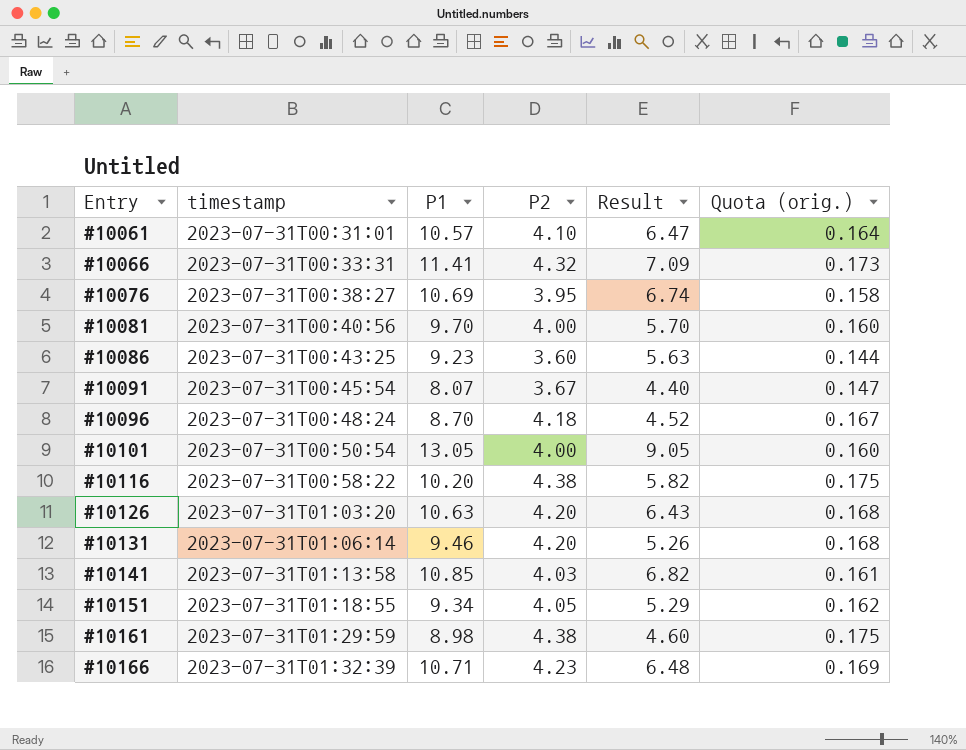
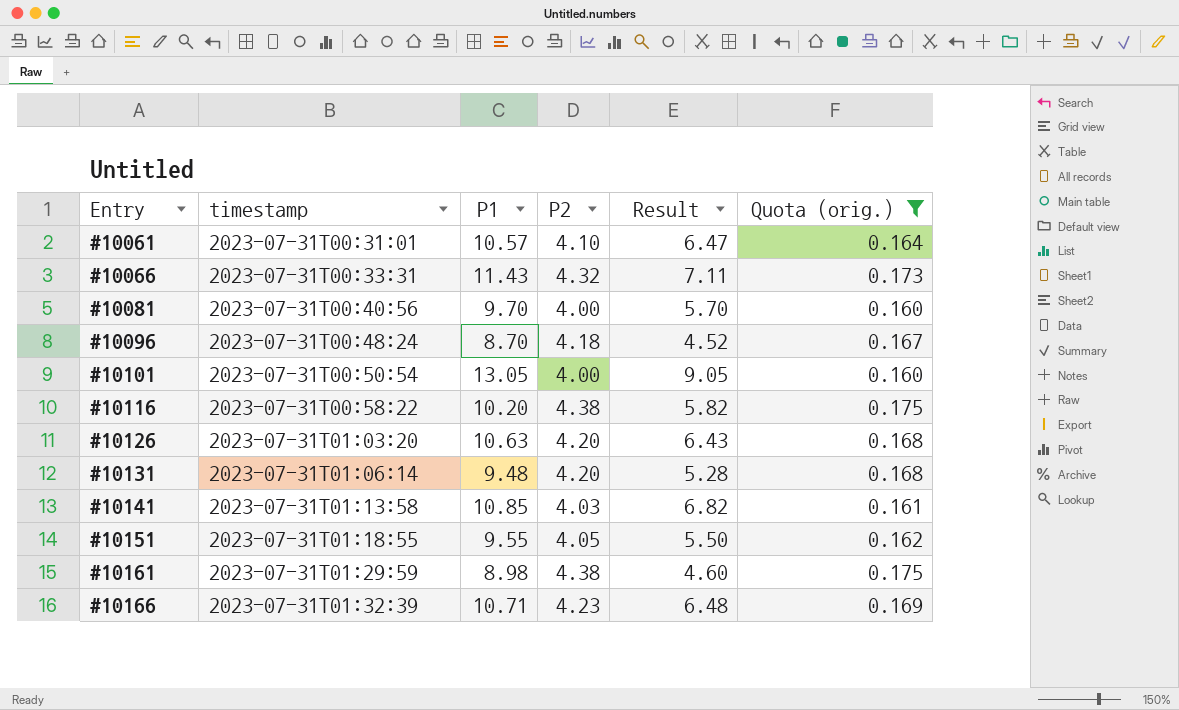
filter: none -> Quota (orig.) >= 0.160
#10066 | P1: 11.41 -> 11.43
#10066 | Result: 7.09 -> 7.11
#10131 | P1: 9.46 -> 9.48
#10131 | Result: 5.26 -> 5.28
#10151 | P1: 9.34 -> 9.55
#10151 | Result: 5.29 -> 5.50

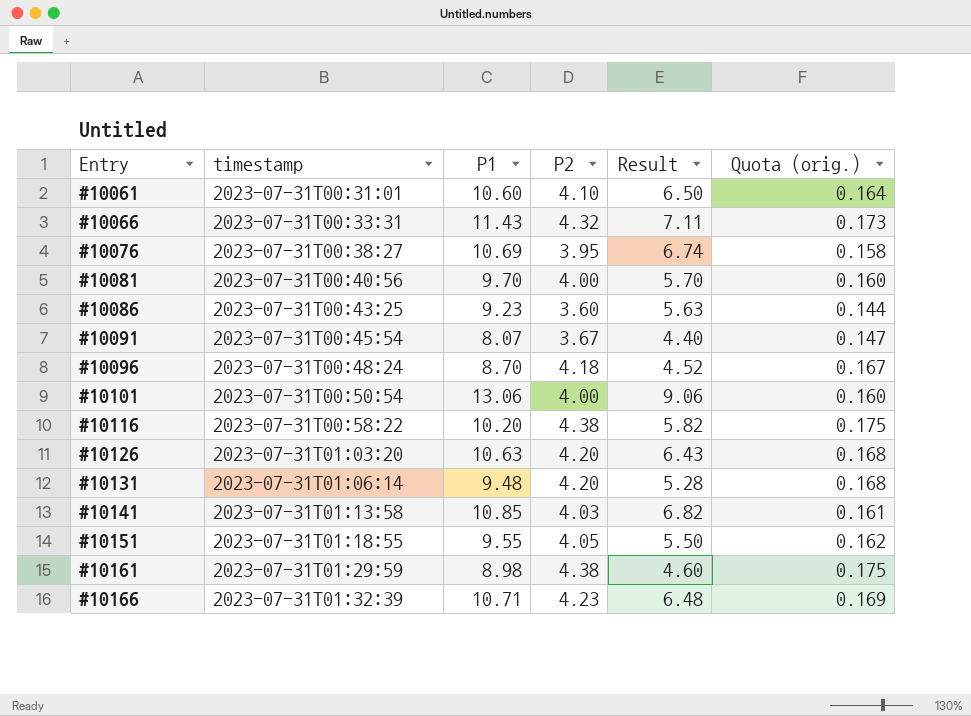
filter: Quota (orig.) >= 0.160 -> none
#10061 | P1: 10.57 -> 10.60
#10061 | Result: 6.47 -> 6.50
#10101 | P1: 13.05 -> 13.06
#10101 | Result: 9.05 -> 9.06

